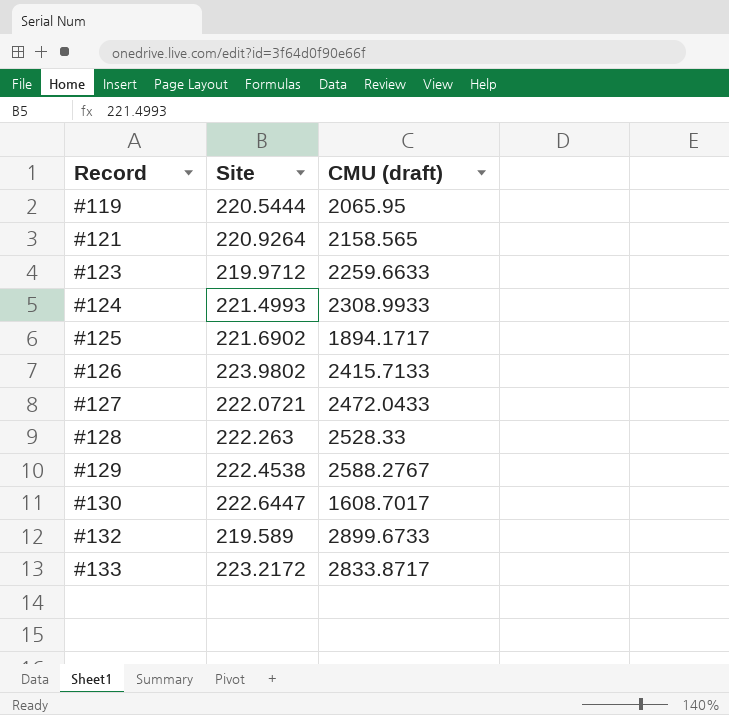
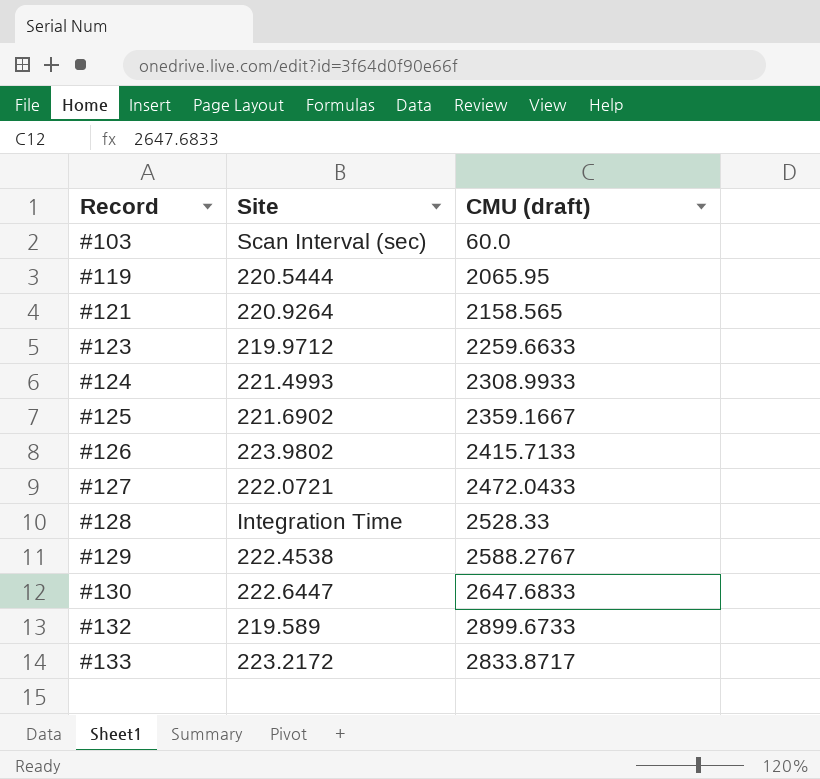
row #103: none -> Scan Interval (sec) | 60.0
#125 | CMU (draft): 1894.1717 -> 2359.1667
#128 | Site: 222.263 -> Integration Time
#130 | CMU (draft): 1608.7017 -> 2647.6833

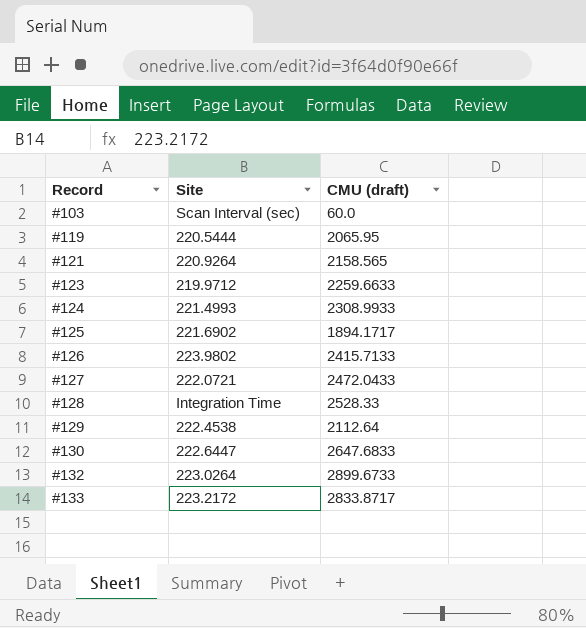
#125 | CMU (draft): 2359.1667 -> 1894.1717
#129 | CMU (draft): 2588.2767 -> 2112.64
#132 | Site: 219.589 -> 223.0264

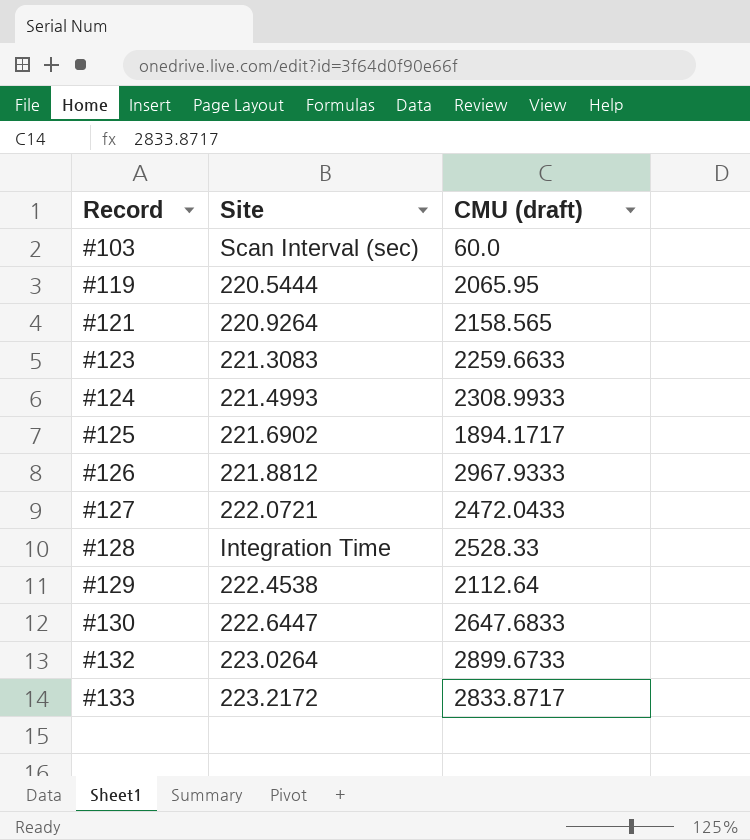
#123 | Site: 219.9712 -> 221.3083
#126 | Site: 223.9802 -> 221.8812
#126 | CMU (draft): 2415.7133 -> 2967.9333

